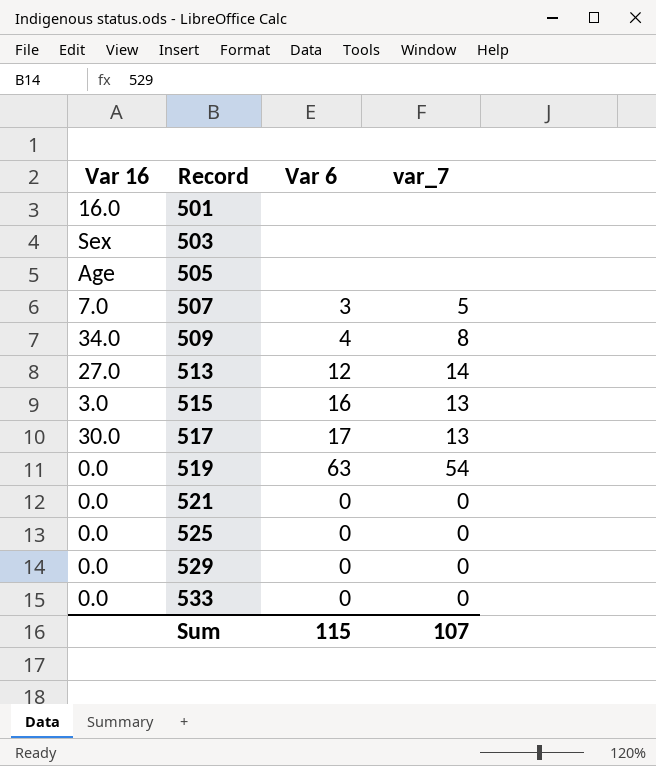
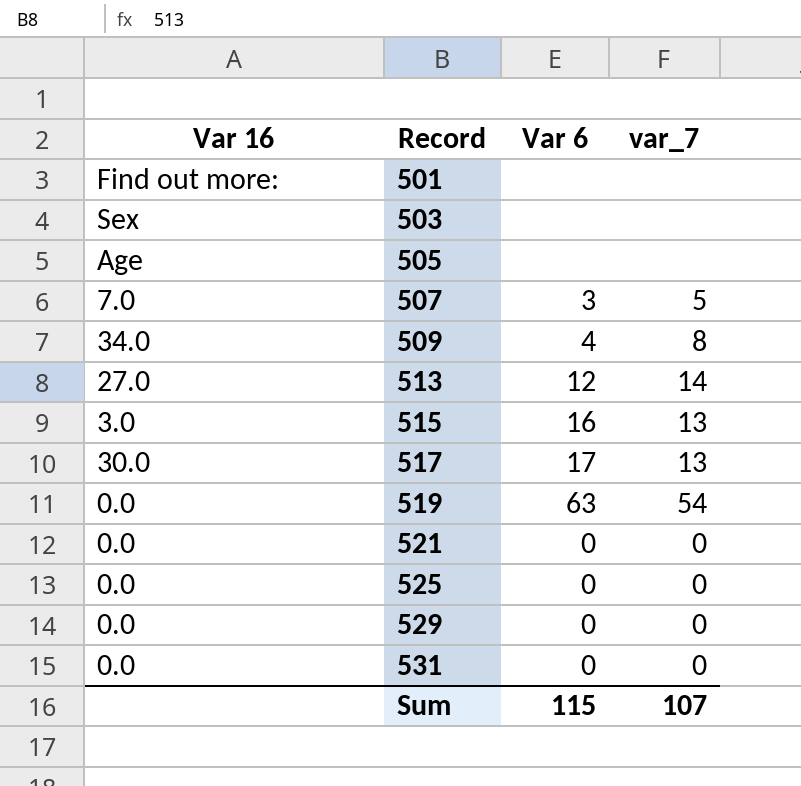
row 533: 0.0 | 0 | 0 -> none
501 | Var 16: 16.0 -> Find out more:
row 531: none -> 0.0 | 0 | 0

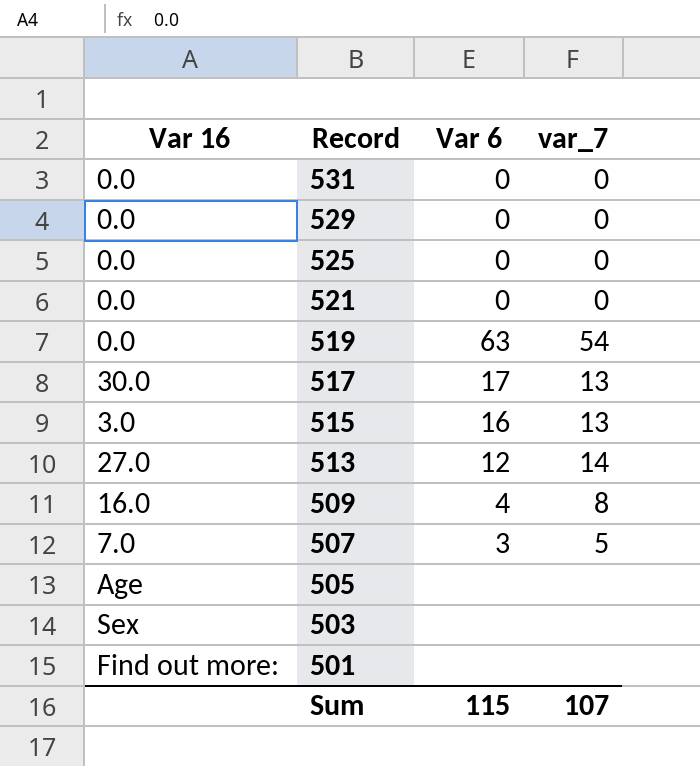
row order: Record ascending -> Record descending
509 | Var 16: 34.0 -> 16.0

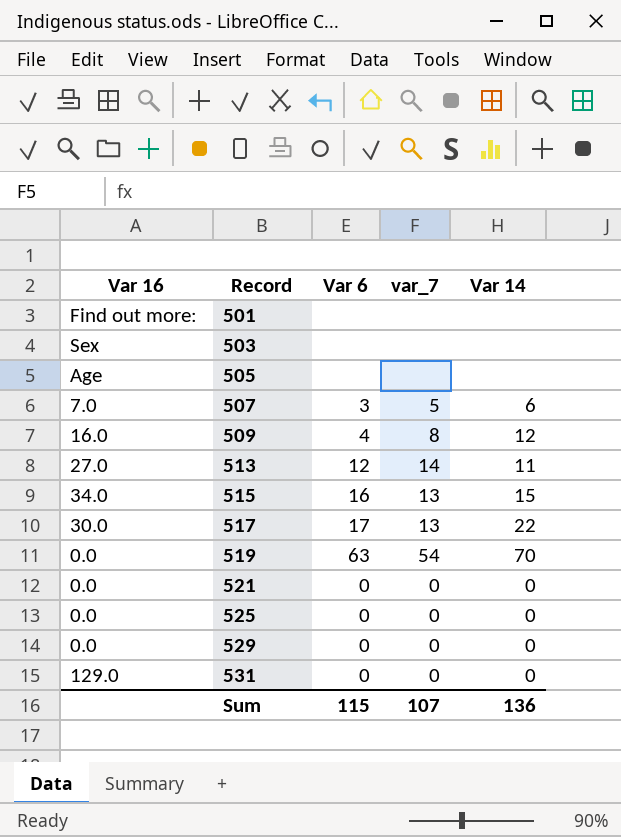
row order: Record descending -> Record ascending
column Var 14 | position: none -> 5
515 | Var 16: 3.0 -> 34.0
531 | Var 16: 0.0 -> 129.0

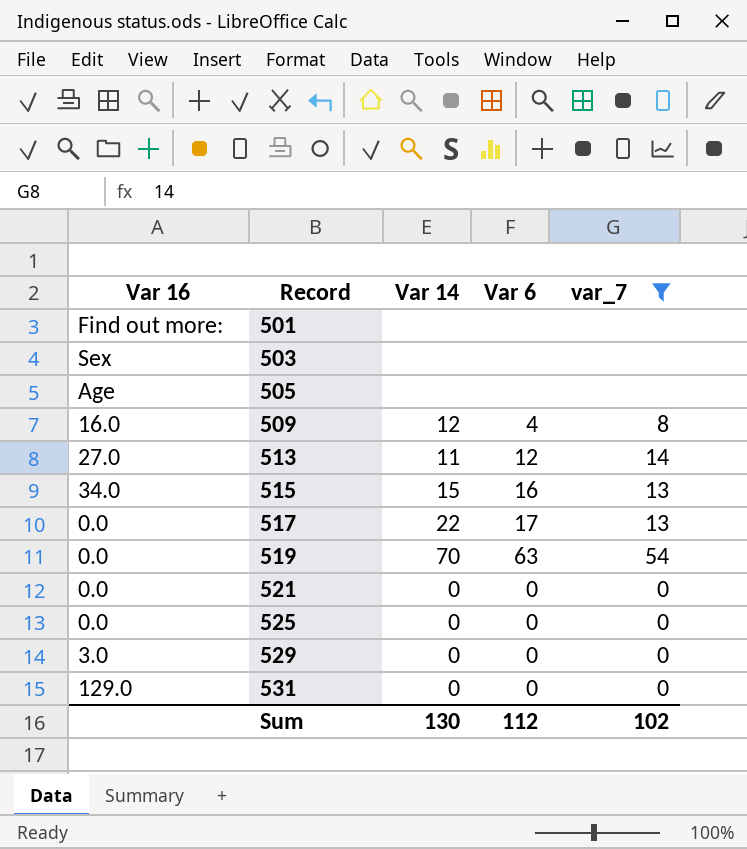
filter: none -> var_7 != 5
column Var 14 | position: 5 -> 3
517 | Var 16: 30.0 -> 0.0
529 | Var 16: 0.0 -> 3.0
Sum | Var 14: 136 -> 130
Sum | Var 6: 115 -> 112
Sum | var_7: 107 -> 102

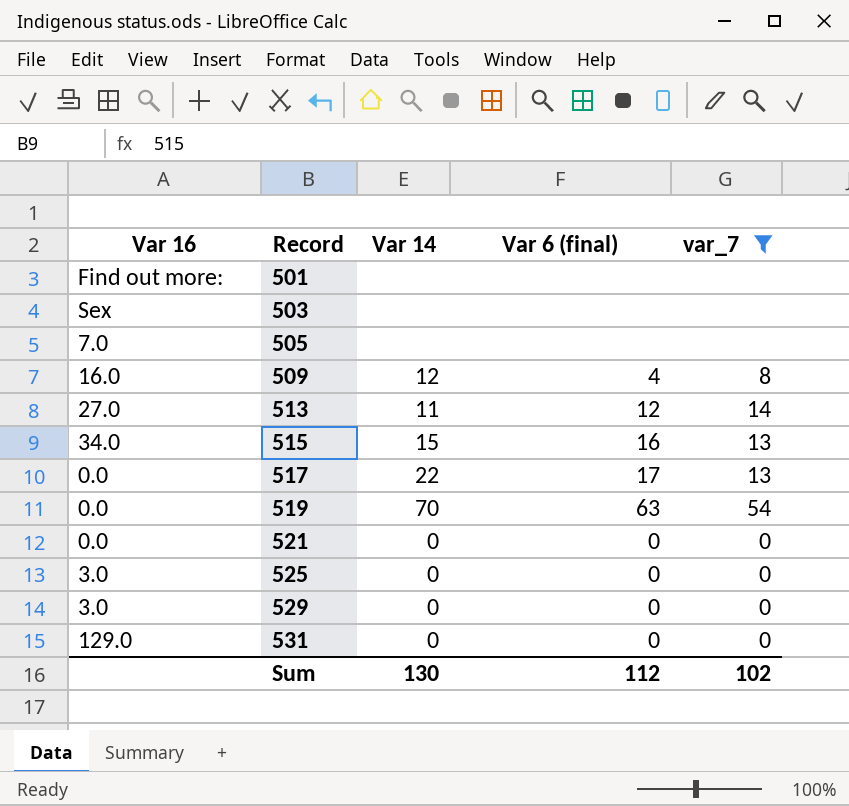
column name: Var 6 -> Var 6 (final)
505 | Var 16: Age -> 7.0
525 | Var 16: 0.0 -> 3.0

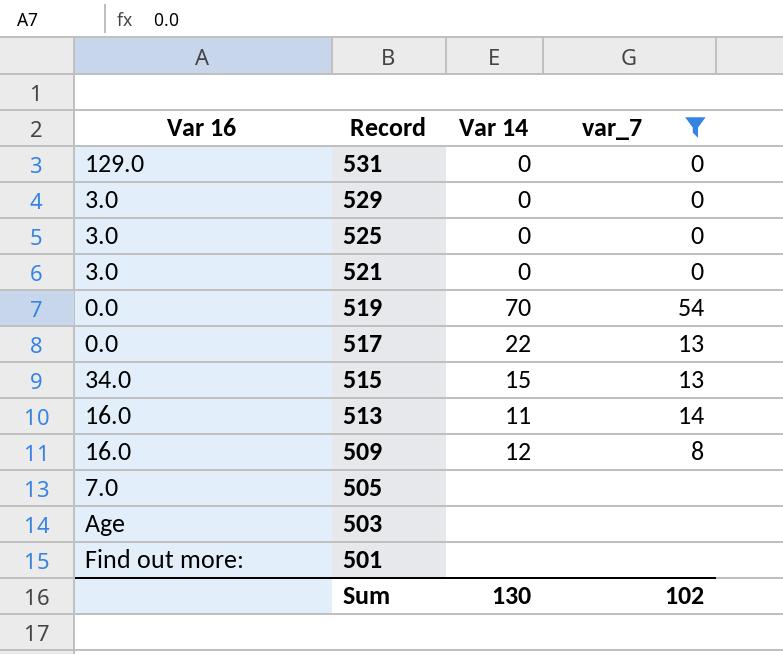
row order: Record ascending -> Record descending
column Var 6 (final) | position: 4 -> none
521 | Var 16: 0.0 -> 3.0
513 | Var 16: 27.0 -> 16.0
503 | Var 16: Sex -> Age

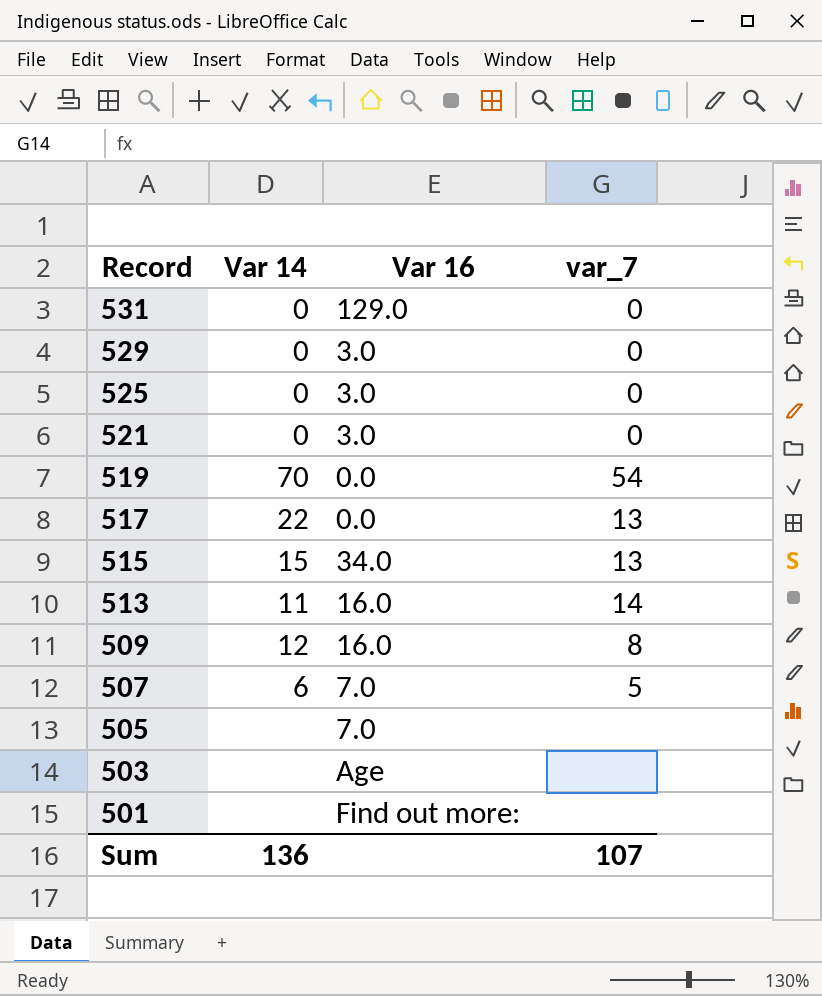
filter: var_7 != 5 -> none
column Var 16 | position: 1 -> 3
Sum | Var 14: 130 -> 136
Sum | var_7: 102 -> 107

